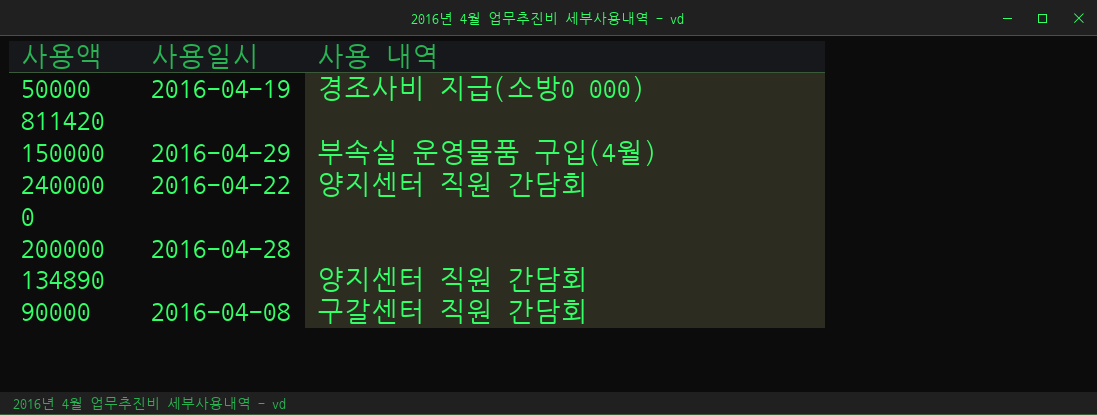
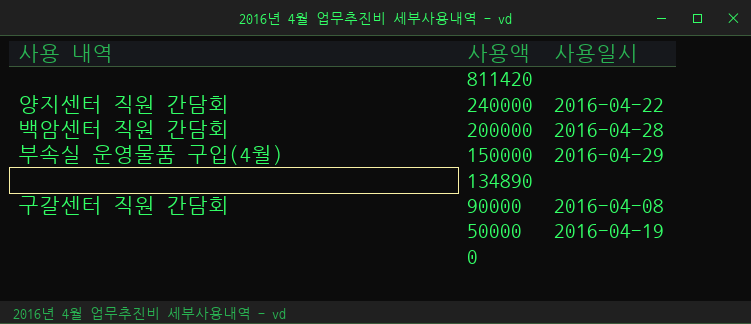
row order: none -> 사용액 descending
column 사용 내역 | position: 3 -> 1
200000 | 사용 내역: none -> 백암센터 직원 간담회
134890 | 사용 내역: 양지센터 직원 간담회 -> none
50000 | 사용 내역: 경조사비 지급(소방0 000) -> none

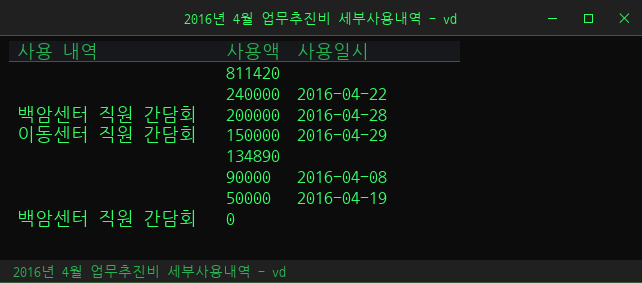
240000 | 사용 내역: 양지센터 직원 간담회 -> none
150000 | 사용 내역: 부속실 운영물품 구입(4월) -> 이동센터 직원 간담회
90000 | 사용 내역: 구갈센터 직원 간담회 -> none
0 | 사용 내역: none -> 백암센터 직원 간담회

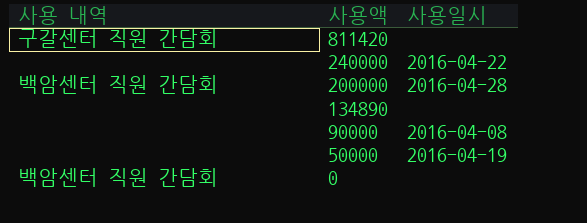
row 150000: 이동센터 직원 간담회 | 2016-04-29 -> none
811420 | 사용 내역: none -> 구갈센터 직원 간담회

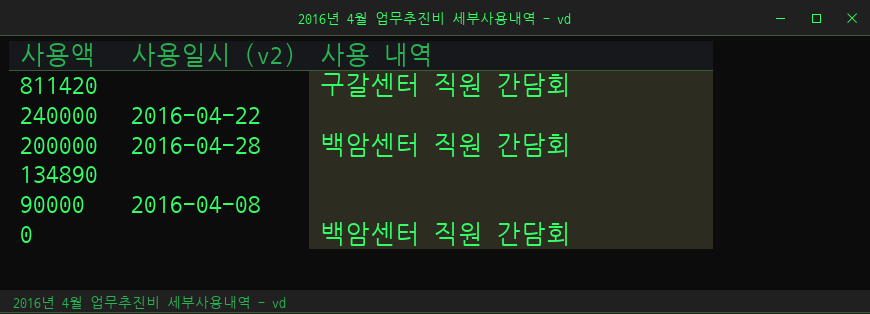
column name: 사용일시 -> 사용일시 (v2)
column 사용 내역 | position: 1 -> 3
row 50000: none | 2016-04-19 -> none

